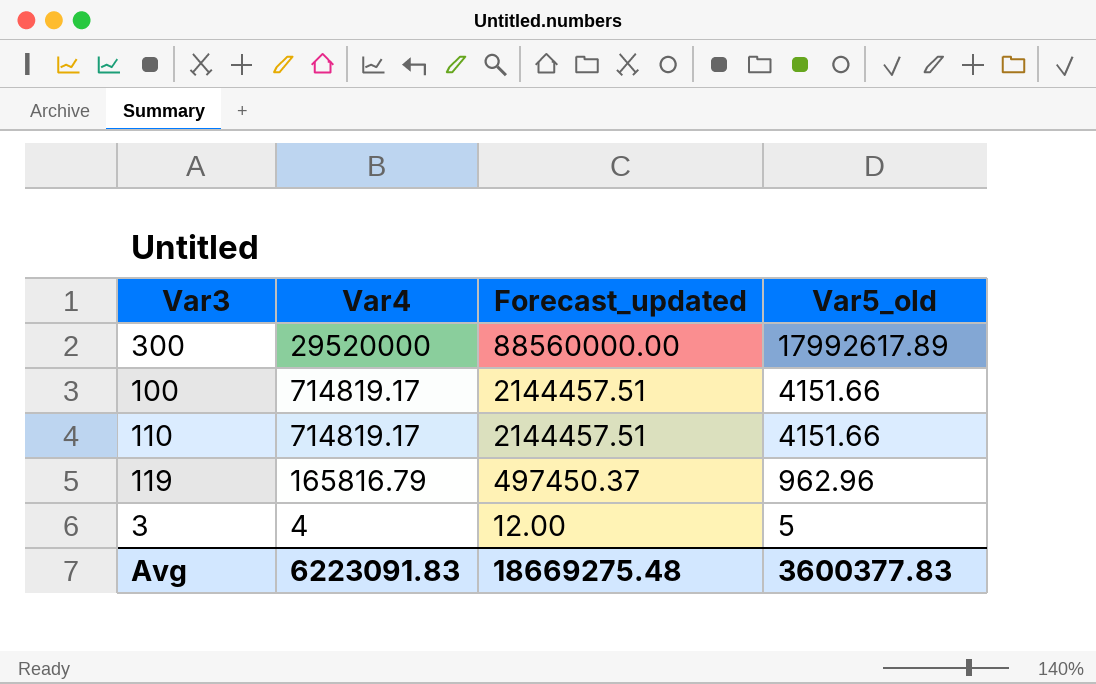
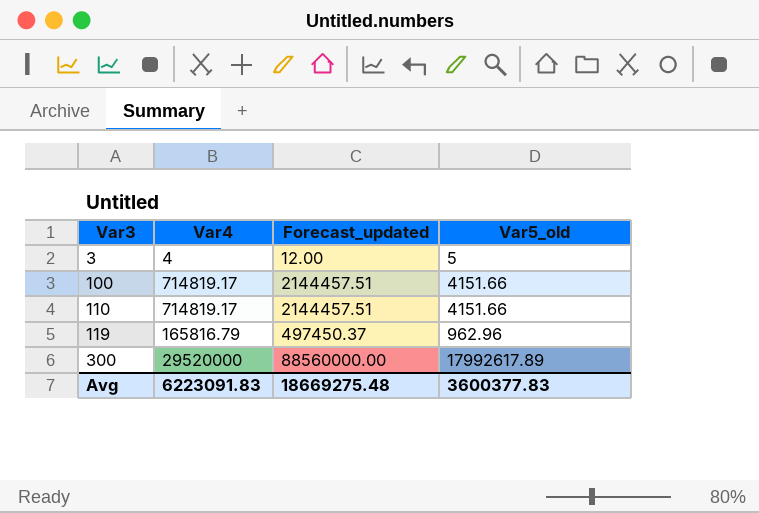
row order: Var4 descending -> Var3 ascending

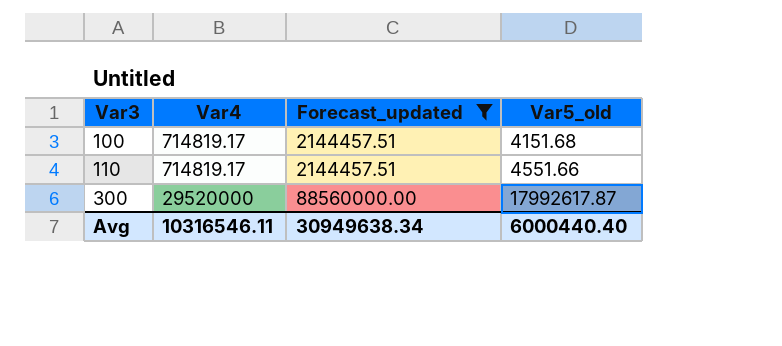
filter: none -> Forecast_updated >= 2144457.51
100 | Var5_old: 4151.66 -> 4151.68
110 | Var5_old: 4151.66 -> 4551.66
300 | Var5_old: 17992617.89 -> 17992617.87
Avg | Var4: 6223091.83 -> 10316546.11
Avg | Forecast_updated: 18669275.48 -> 30949638.34
Avg | Var5_old: 3600377.83 -> 6000440.40

